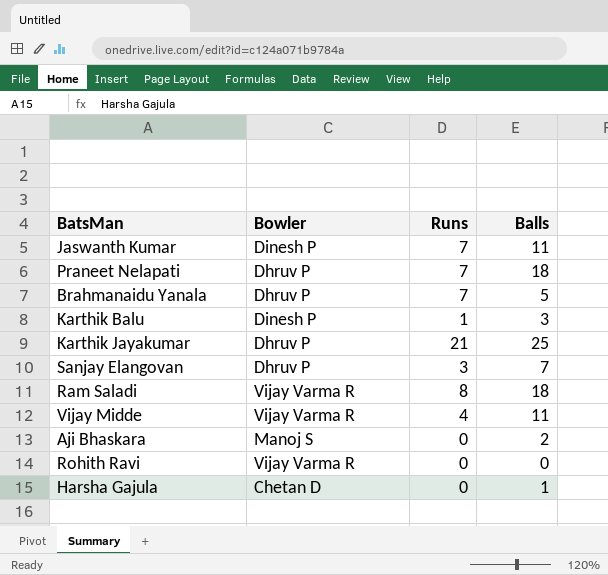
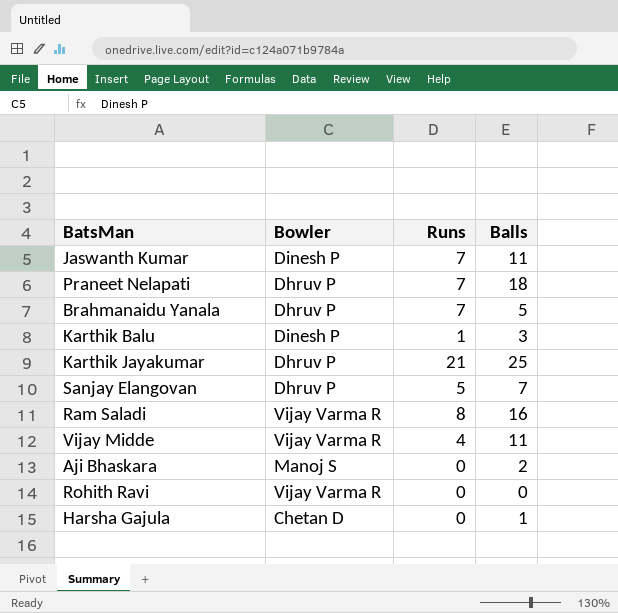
Sanjay Elangovan | Runs: 3 -> 5
Ram Saladi | Balls: 18 -> 16

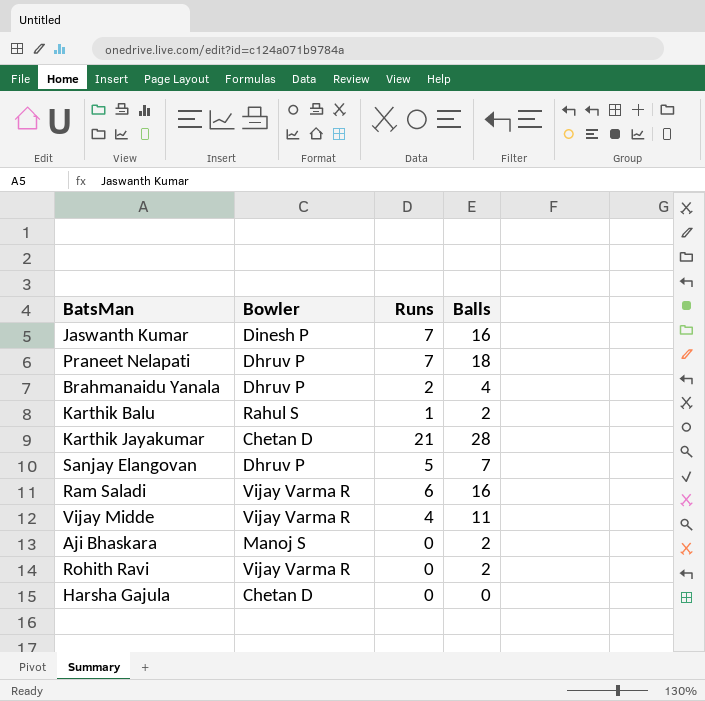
Jaswanth Kumar | Balls: 11 -> 16
Brahmanaidu Yanala | Runs: 7 -> 2
Brahmanaidu Yanala | Balls: 5 -> 4
Karthik Balu | Bowler: Dinesh P -> Rahul S
Karthik Balu | Balls: 3 -> 2
Karthik Jayakumar | Bowler: Dhruv P -> Chetan D
Karthik Jayakumar | Balls: 25 -> 28
Ram Saladi | Runs: 8 -> 6
Rohith Ravi | Balls: 0 -> 2
Harsha Gajula | Balls: 1 -> 0

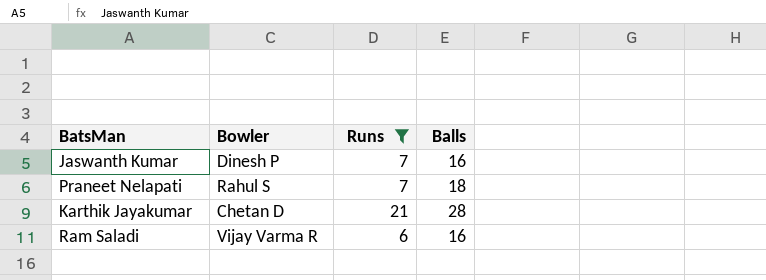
filter: none -> Runs >= 6
Praneet Nelapati | Bowler: Dhruv P -> Rahul S

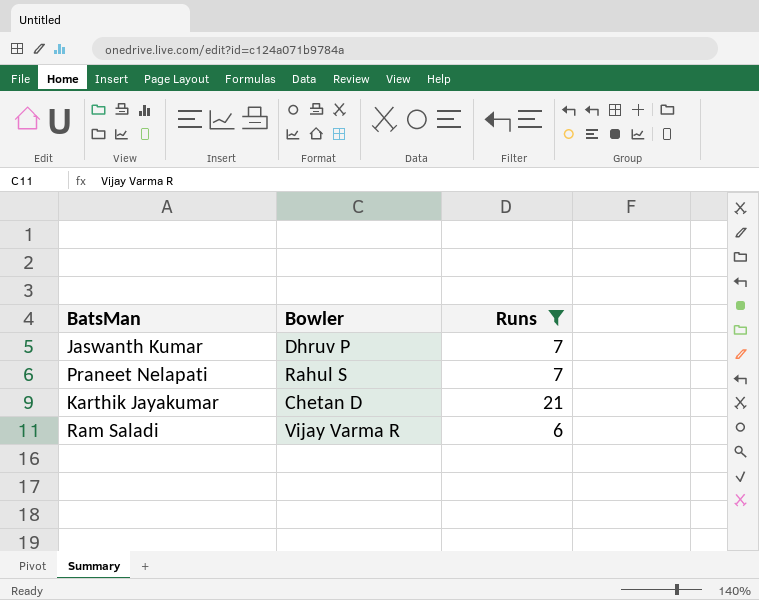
column Balls | position: 4 -> none
Jaswanth Kumar | Bowler: Dinesh P -> Dhruv P

